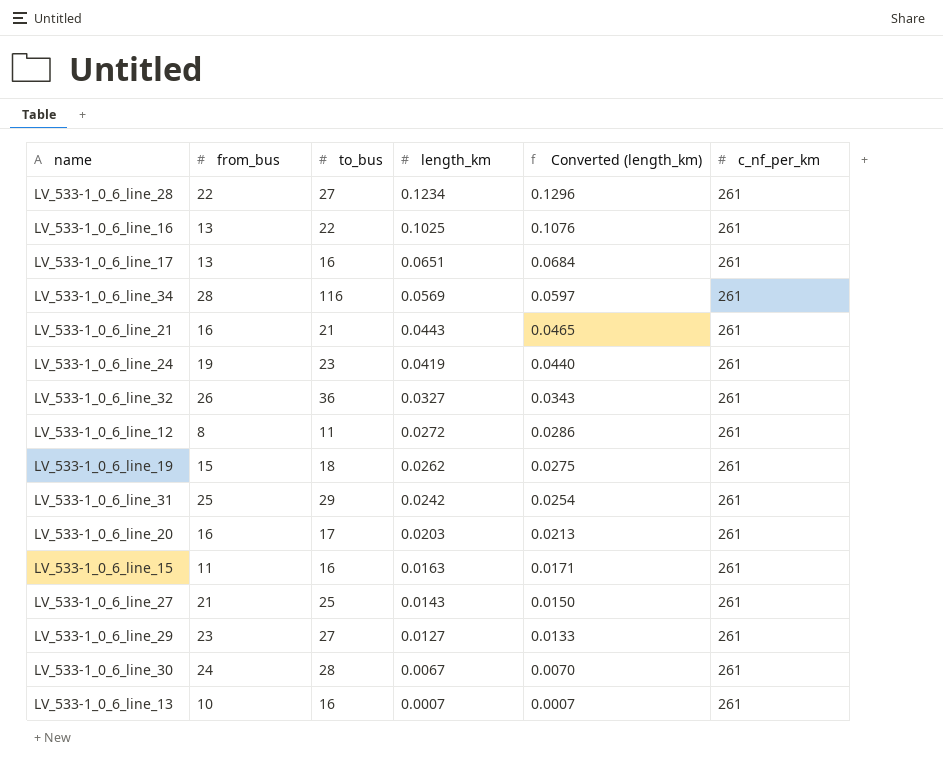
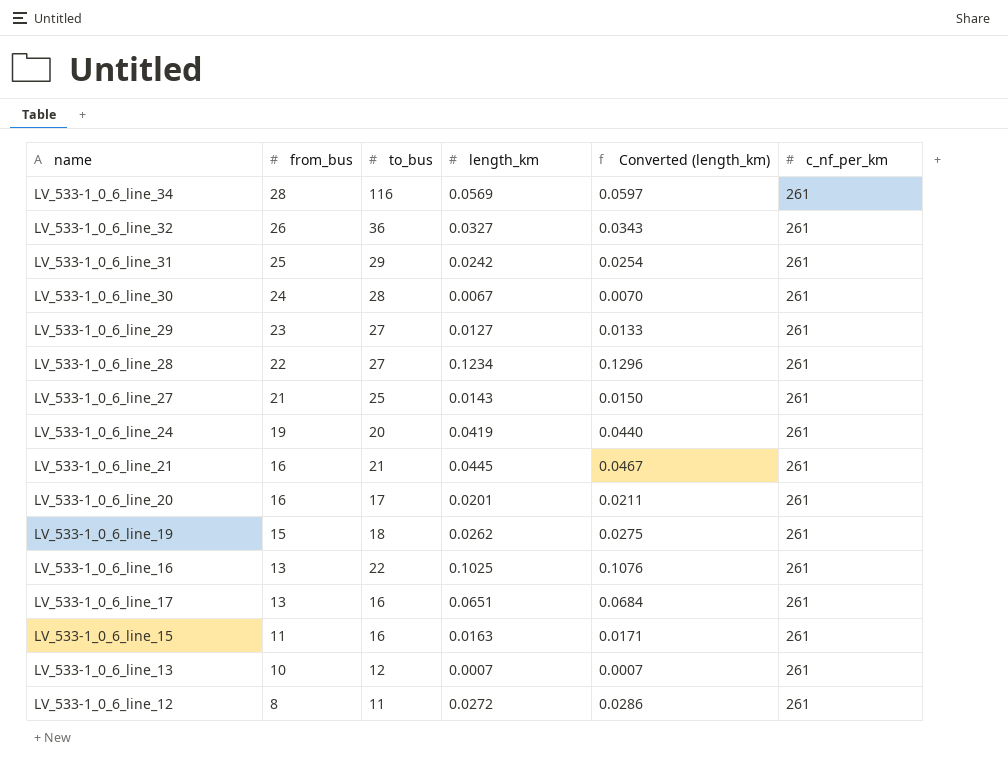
row order: length_km descending -> from_bus descending
LV_533-1_0_6_line_24 | to_bus: 23 -> 20
LV_533-1_0_6_line_21 | length_km: 0.0443 -> 0.0445
LV_533-1_0_6_line_21 | Converted (length_km): 0.0465 -> 0.0467
LV_533-1_0_6_line_20 | length_km: 0.0203 -> 0.0201
LV_533-1_0_6_line_20 | Converted (length_km): 0.0213 -> 0.0211
LV_533-1_0_6_line_13 | to_bus: 16 -> 12

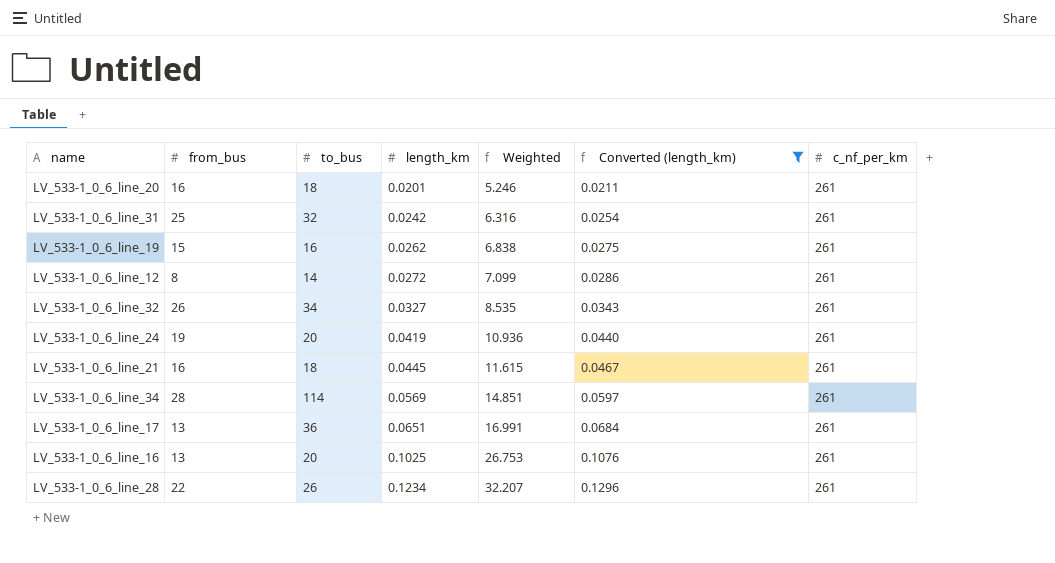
filter: none -> Converted (length_km) >= 0.0211
row order: from_bus descending -> length_km ascending
column Weighted | formula: none -> [length_km] * [c_nf_per_km]
LV_533-1_0_6_line_20 | to_bus: 17 -> 18
LV_533-1_0_6_line_31 | to_bus: 29 -> 32
LV_533-1_0_6_line_19 | to_bus: 18 -> 16
LV_533-1_0_6_line_12 | to_bus: 11 -> 14
LV_533-1_0_6_line_32 | to_bus: 36 -> 34
LV_533-1_0_6_line_21 | to_bus: 21 -> 18
LV_533-1_0_6_line_34 | to_bus: 116 -> 114
LV_533-1_0_6_line_17 | to_bus: 16 -> 36
LV_533-1_0_6_line_16 | to_bus: 22 -> 20
LV_533-1_0_6_line_28 | to_bus: 27 -> 26

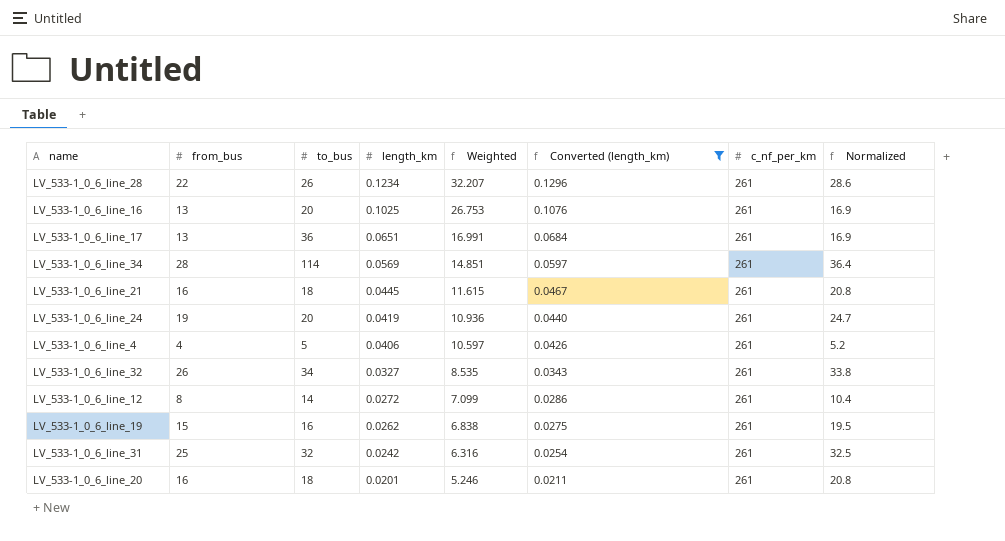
row order: length_km ascending -> length_km descending
column Normalized | formula: none -> [from_bus] * 1.3
row LV_533-1_0_6_line_4: none -> 4 | 5 | 0.0406 | 10.597 | 0.0426 | 261 | 5.2

